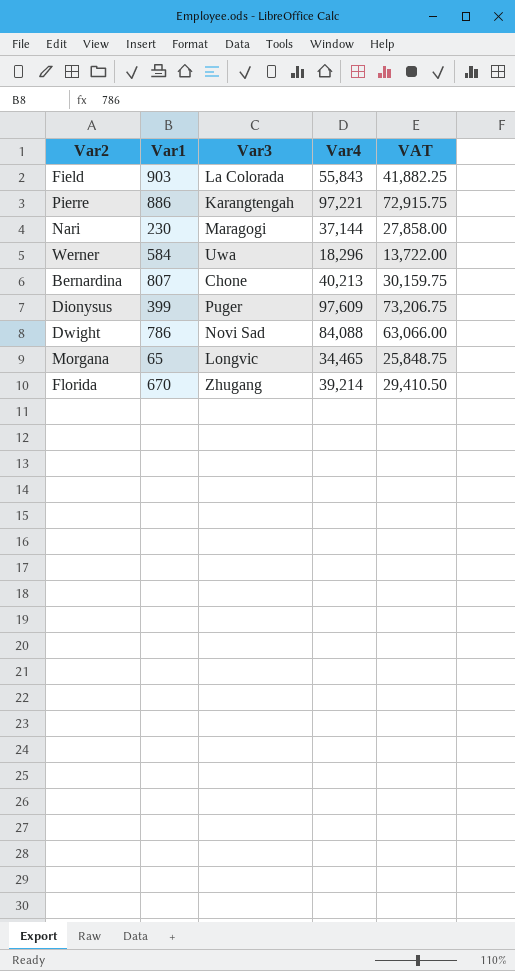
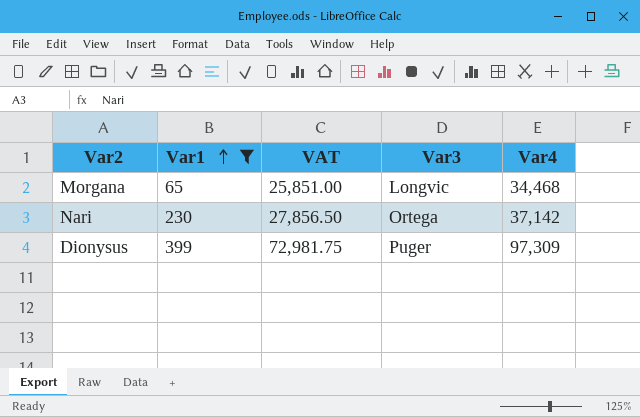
filter: none -> Var1 <= 399
row order: none -> Var1 ascending
column VAT | position: 5 -> 3
Morgana | VAT: 25,848.75 -> 25,851.00
Morgana | Var4: 34,465 -> 34,468
Nari | VAT: 27,858.00 -> 27,856.50
Nari | Var3: Maragogi -> Ortega
Nari | Var4: 37,144 -> 37,142
Dionysus | VAT: 73,206.75 -> 72,981.75
Dionysus | Var4: 97,609 -> 97,309

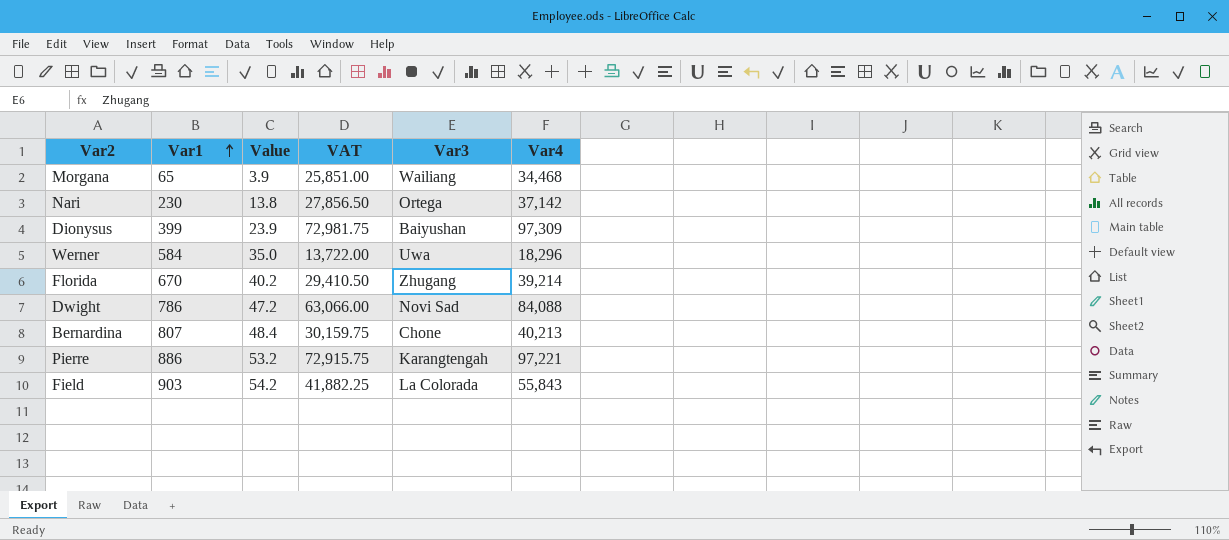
filter: Var1 <= 399 -> none
column Value | formula: none -> [Var1] * 0.06
Morgana | Var3: Longvic -> Wailiang
Dionysus | Var3: Puger -> Baiyushan

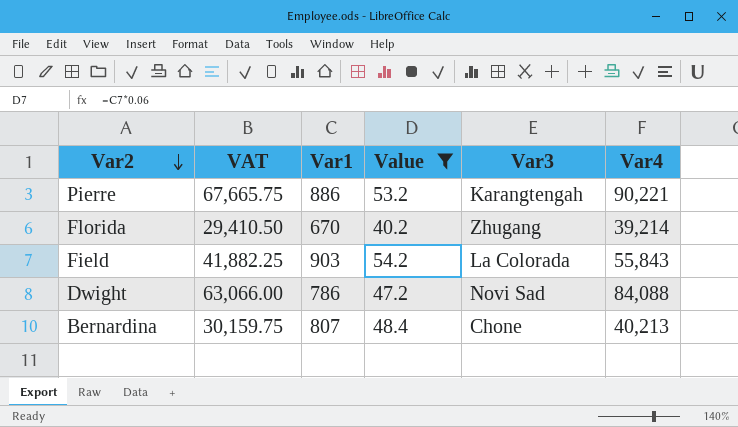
filter: none -> Value >= 40.2
row order: Var1 ascending -> Var2 descending
column VAT | position: 4 -> 2
Pierre | VAT: 72,915.75 -> 67,665.75
Pierre | Var4: 97,221 -> 90,221

